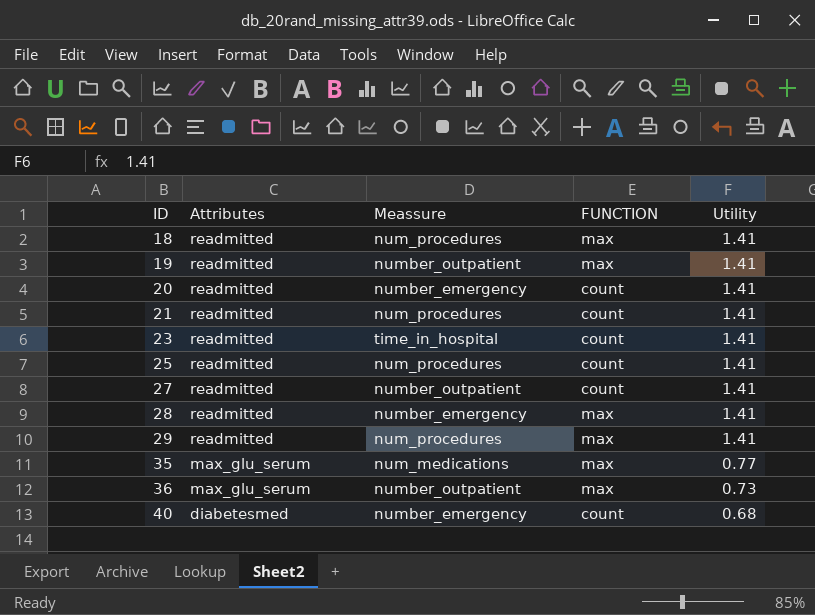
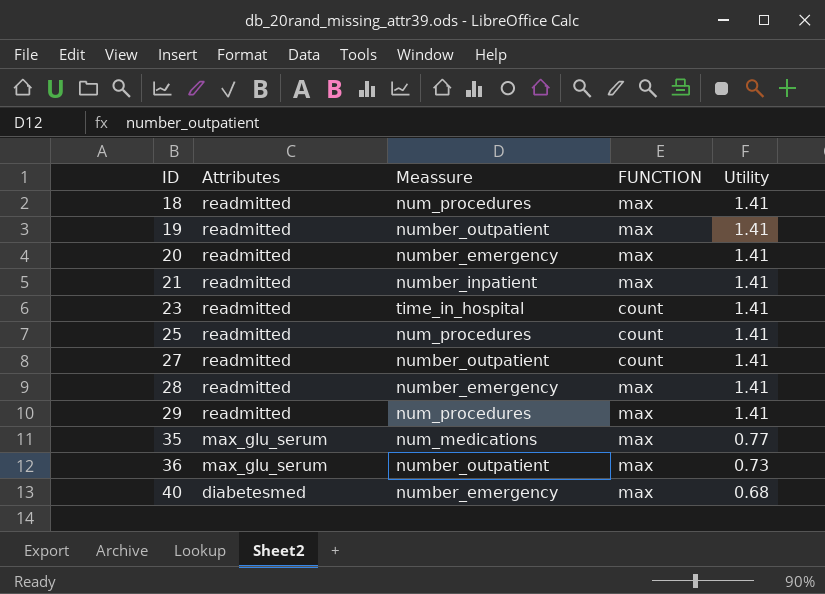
20 | FUNCTION: count -> max
21 | Meassure: num_procedures -> number_inpatient
21 | FUNCTION: count -> max
40 | FUNCTION: count -> max

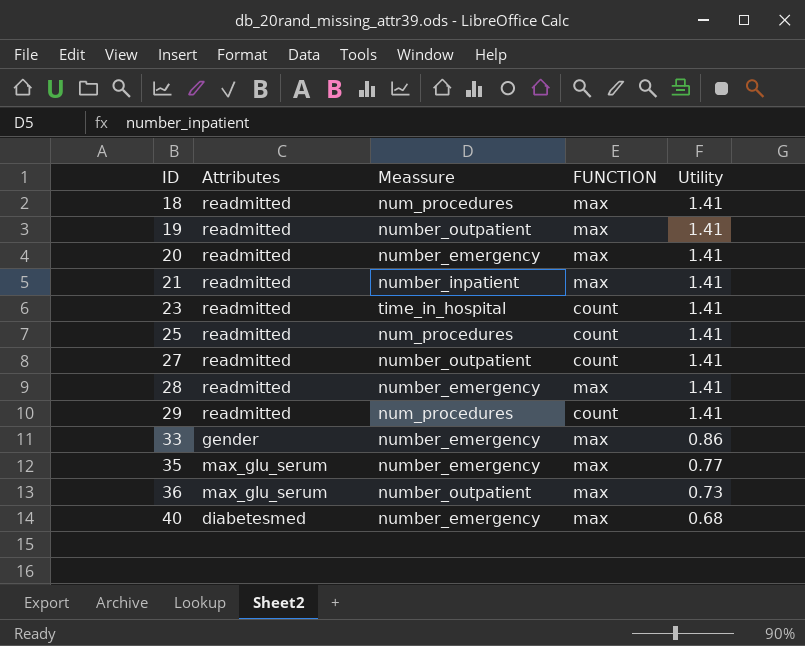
29 | FUNCTION: max -> count
row 33: none -> gender | number_emergency | max | 0.86
35 | Meassure: num_medications -> number_emergency

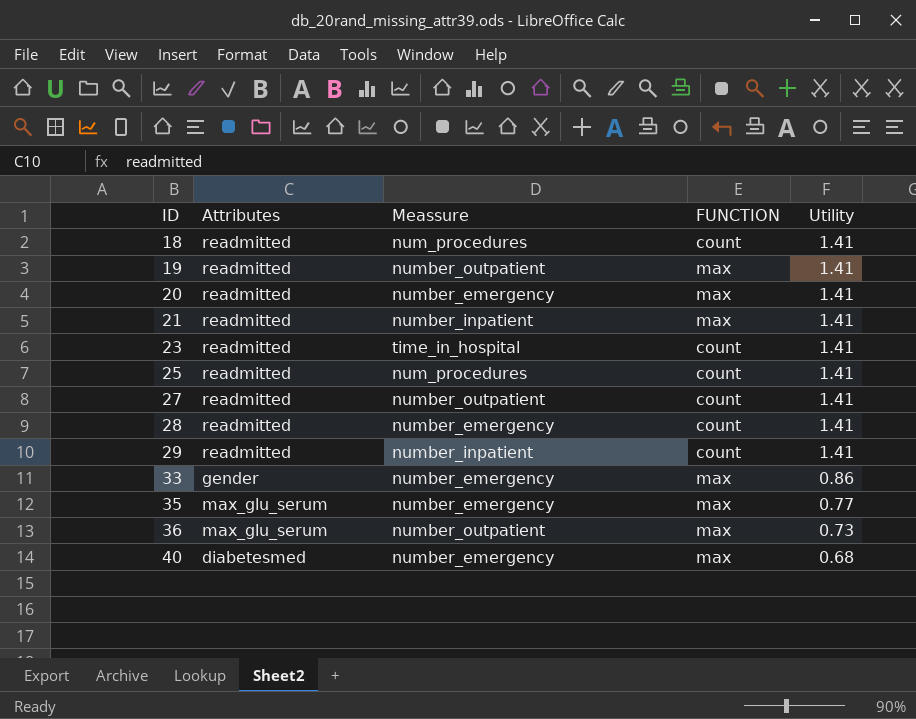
18 | FUNCTION: max -> count
28 | FUNCTION: max -> count
29 | Meassure: num_procedures -> number_inpatient

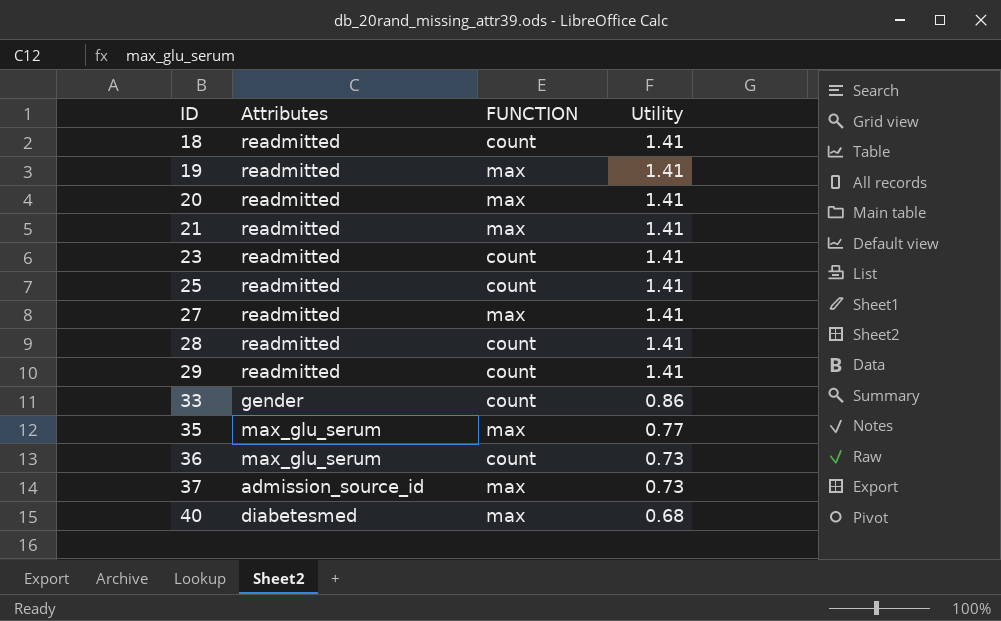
column Meassure | position: 3 -> none
27 | FUNCTION: count -> max
33 | FUNCTION: max -> count
36 | FUNCTION: max -> count
row 37: none -> admission_source_id | max | 0.73

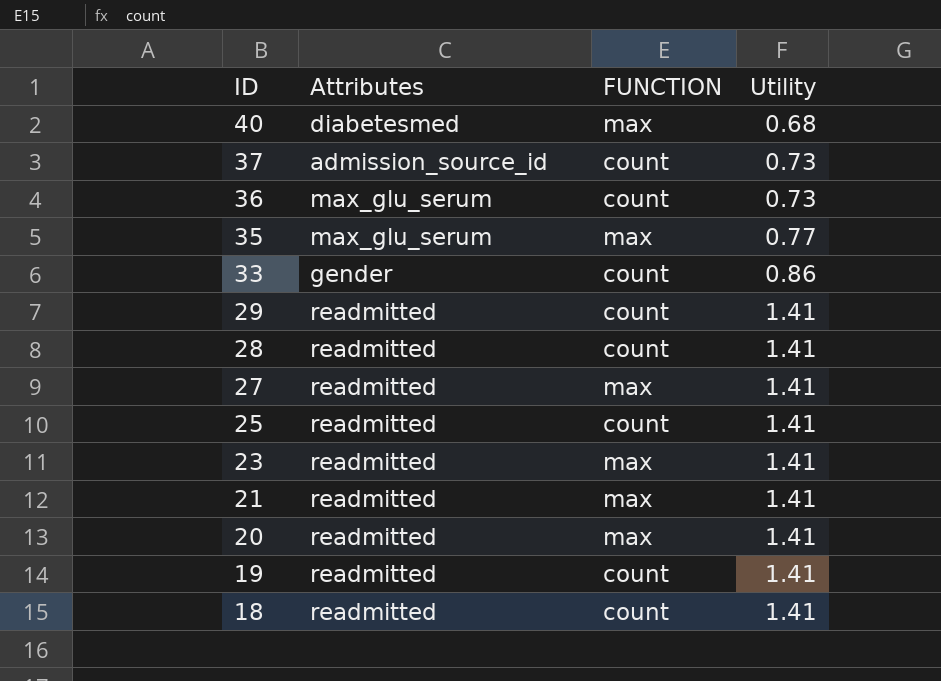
row order: ID ascending -> ID descending
37 | FUNCTION: max -> count
23 | FUNCTION: count -> max
19 | FUNCTION: max -> count

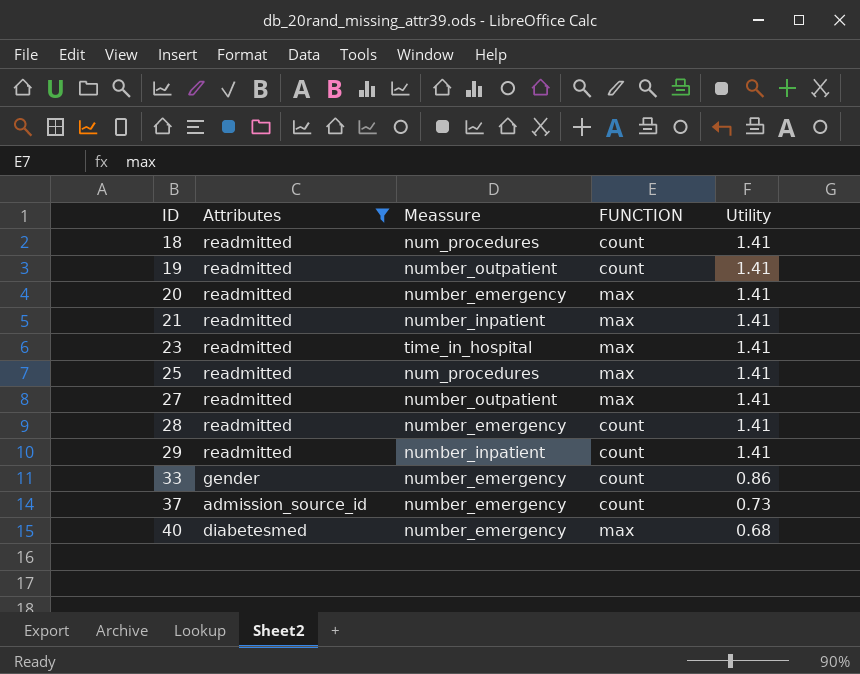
filter: none -> Attributes != max_glu_serum
row order: ID descending -> ID ascending
column Meassure | position: none -> 3
25 | FUNCTION: count -> max

